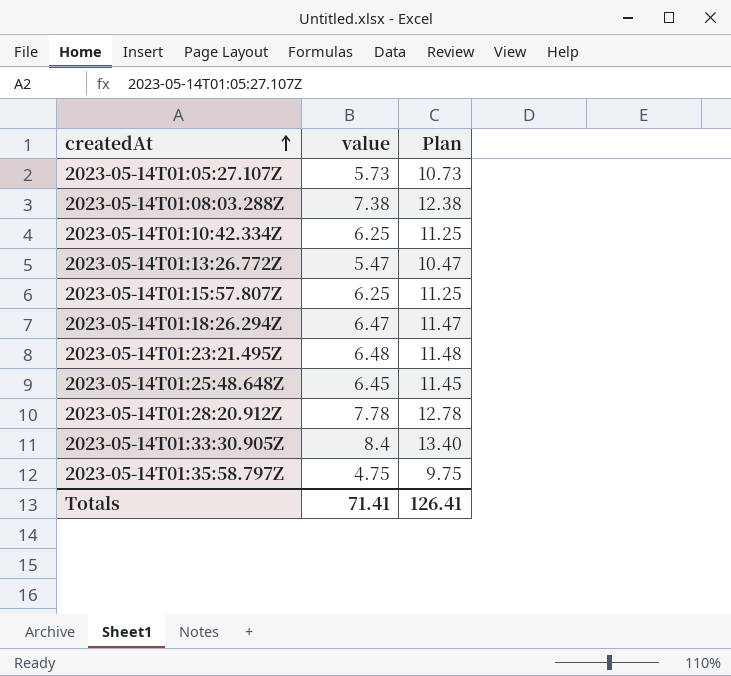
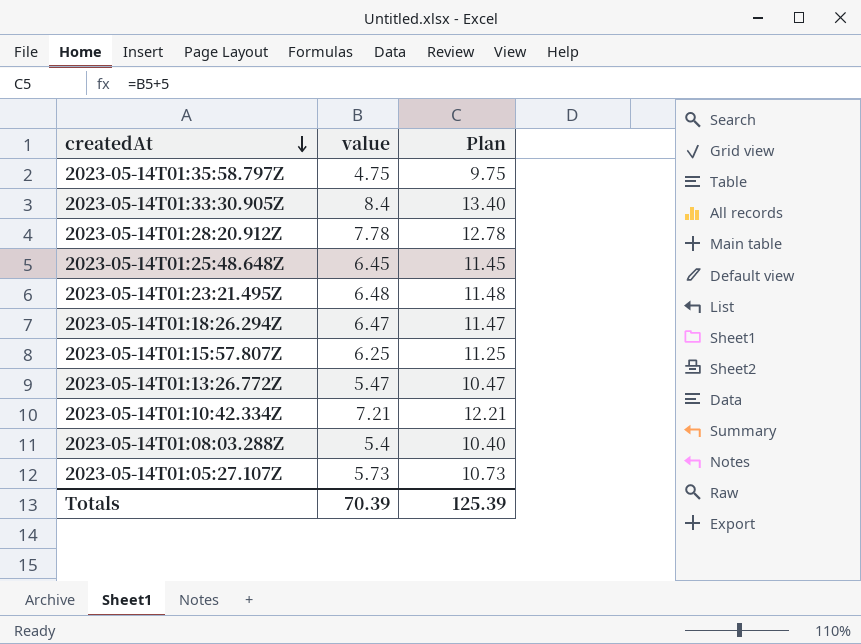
row order: createdAt ascending -> createdAt descending
2023-05-14T01:10:42.334Z | value: 6.25 -> 7.21
2023-05-14T01:10:42.334Z | Plan: 11.25 -> 12.21
2023-05-14T01:08:03.288Z | value: 7.38 -> 5.4
2023-05-14T01:08:03.288Z | Plan: 12.38 -> 10.40
Totals | value: 71.41 -> 70.39
Totals | Plan: 126.41 -> 125.39

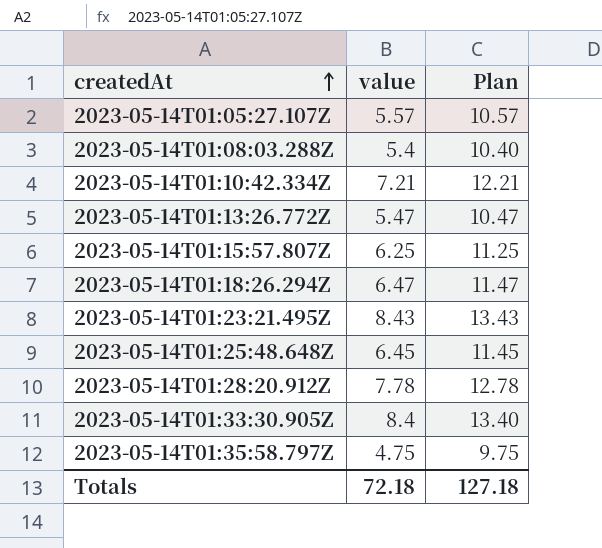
row order: createdAt descending -> createdAt ascending
2023-05-14T01:05:27.107Z | value: 5.73 -> 5.57
2023-05-14T01:05:27.107Z | Plan: 10.73 -> 10.57
2023-05-14T01:23:21.495Z | value: 6.48 -> 8.43
2023-05-14T01:23:21.495Z | Plan: 11.48 -> 13.43
Totals | value: 70.39 -> 72.18
Totals | Plan: 125.39 -> 127.18

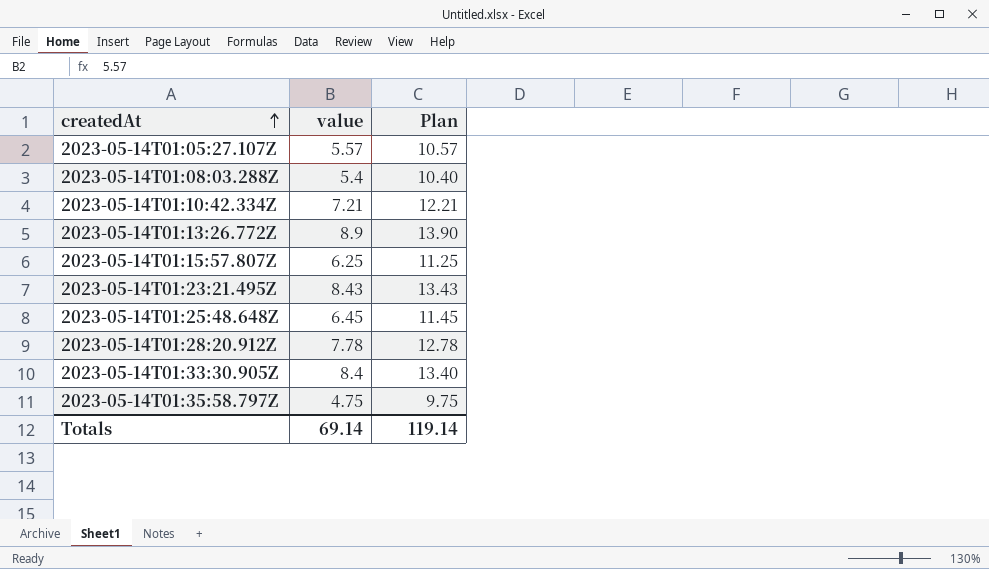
row 2023-05-14T01:18:26.294Z: 6.47 | 11.47 -> none
2023-05-14T01:13:26.772Z | value: 5.47 -> 8.9
2023-05-14T01:13:26.772Z | Plan: 10.47 -> 13.90
Totals | value: 72.18 -> 69.14
Totals | Plan: 127.18 -> 119.14

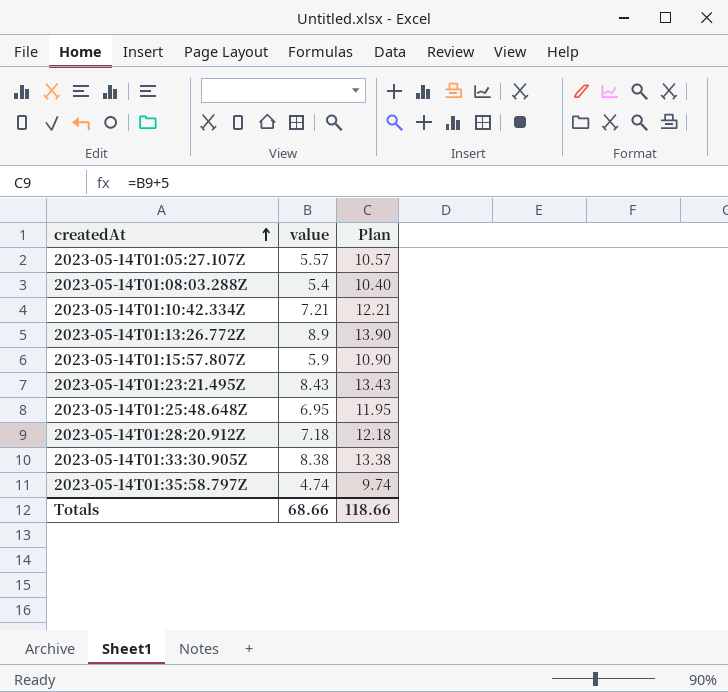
2023-05-14T01:15:57.807Z | value: 6.25 -> 5.9
2023-05-14T01:15:57.807Z | Plan: 11.25 -> 10.90
2023-05-14T01:25:48.648Z | value: 6.45 -> 6.95
2023-05-14T01:25:48.648Z | Plan: 11.45 -> 11.95
2023-05-14T01:28:20.912Z | value: 7.78 -> 7.18
2023-05-14T01:28:20.912Z | Plan: 12.78 -> 12.18
2023-05-14T01:33:30.905Z | value: 8.4 -> 8.38
2023-05-14T01:33:30.905Z | Plan: 13.40 -> 13.38
2023-05-14T01:35:58.797Z | value: 4.75 -> 4.74
2023-05-14T01:35:58.797Z | Plan: 9.75 -> 9.74
Totals | value: 69.14 -> 68.66
Totals | Plan: 119.14 -> 118.66

